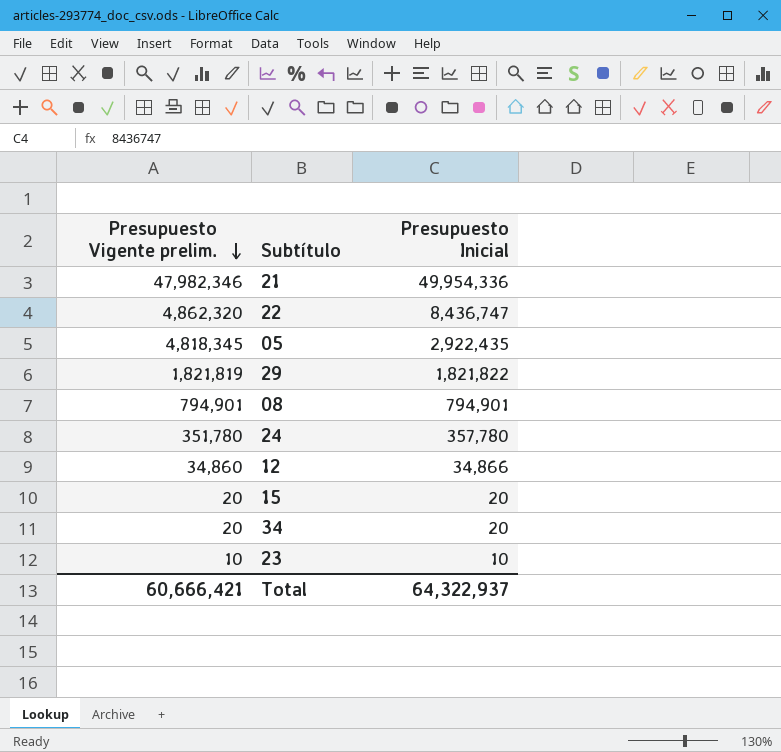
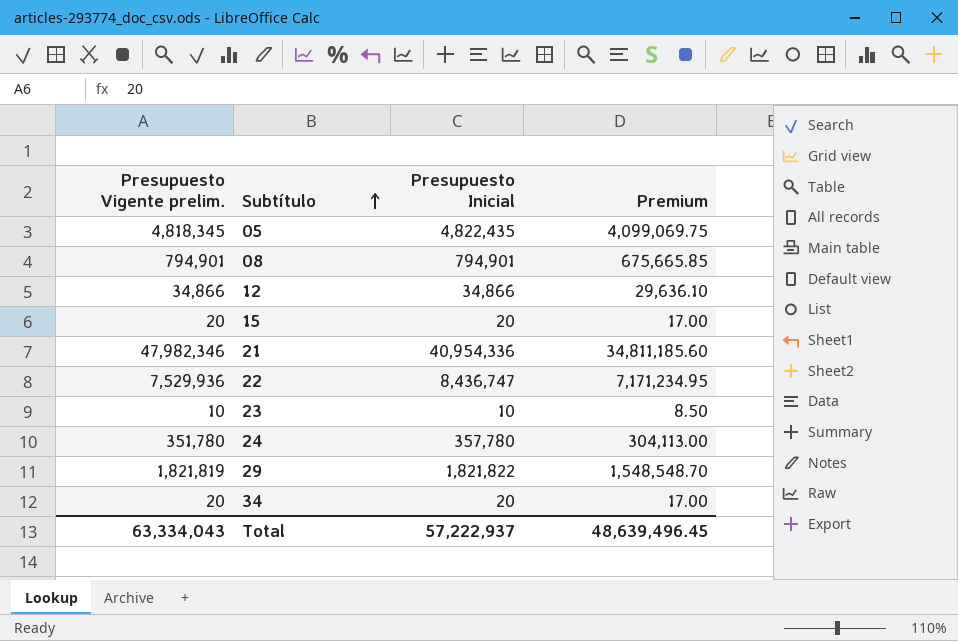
row order: Presupuesto Vigente prelim. descending -> Subtítulo ascending
column Premium | formula: none -> [Presupuesto Inicial] * 0.85
05 | Presupuesto Inicial: 2,922,435 -> 4,822,435
12 | Presupuesto Vigente prelim.: 34,860 -> 34,866
21 | Presupuesto Inicial: 49,954,336 -> 40,954,336
22 | Presupuesto Vigente prelim.: 4,862,320 -> 7,529,936
Total | Presupuesto Vigente prelim.: 60,666,421 -> 63,334,043
Total | Presupuesto Inicial: 64,322,937 -> 57,222,937

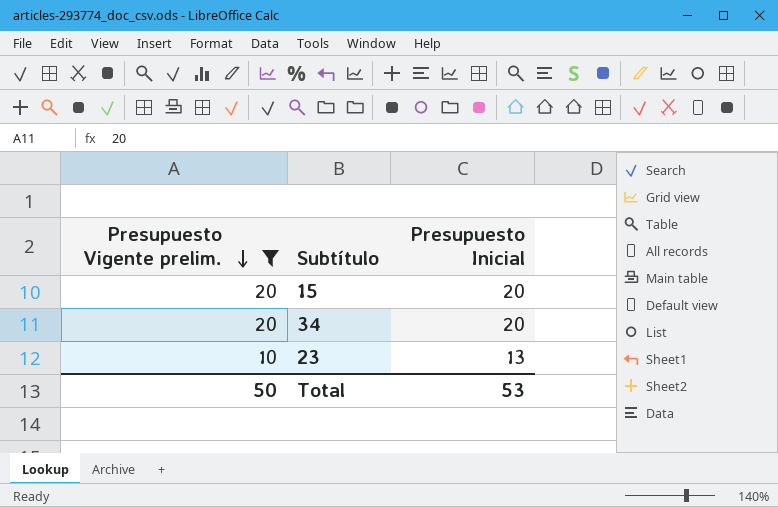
filter: none -> Presupuesto Vigente prelim. <= 20
row order: Subtítulo ascending -> Presupuesto Vigente prelim. descending
column Premium | formula: [Presupuesto Inicial] * 0.85 -> none
23 | Presupuesto Inicial: 10 -> 13
Total | Presupuesto Vigente prelim.: 63,334,043 -> 50
Total | Presupuesto Inicial: 57,222,937 -> 53

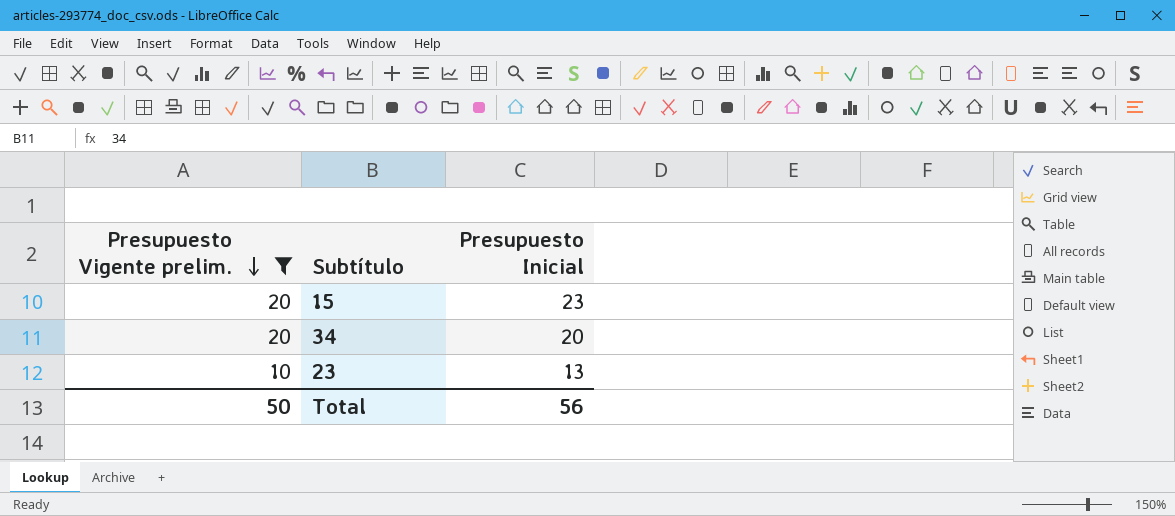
15 | Presupuesto Inicial: 20 -> 23
Total | Presupuesto Inicial: 53 -> 56

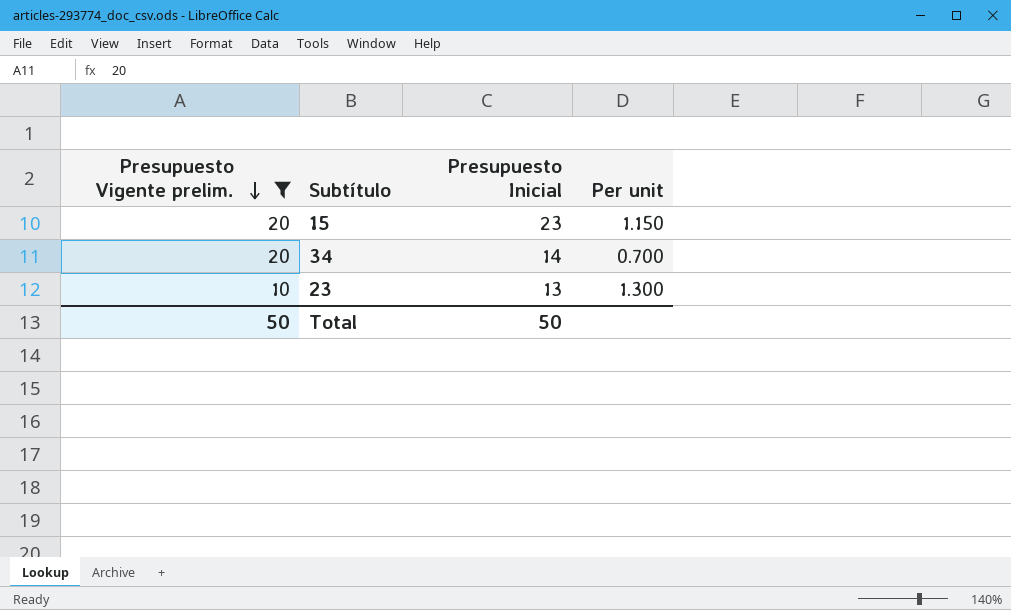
column Per unit | formula: none -> [Presupuesto Inicial] / [Presupuesto Vigente prelim.]
34 | Presupuesto Inicial: 20 -> 14
Total | Presupuesto Inicial: 56 -> 50

